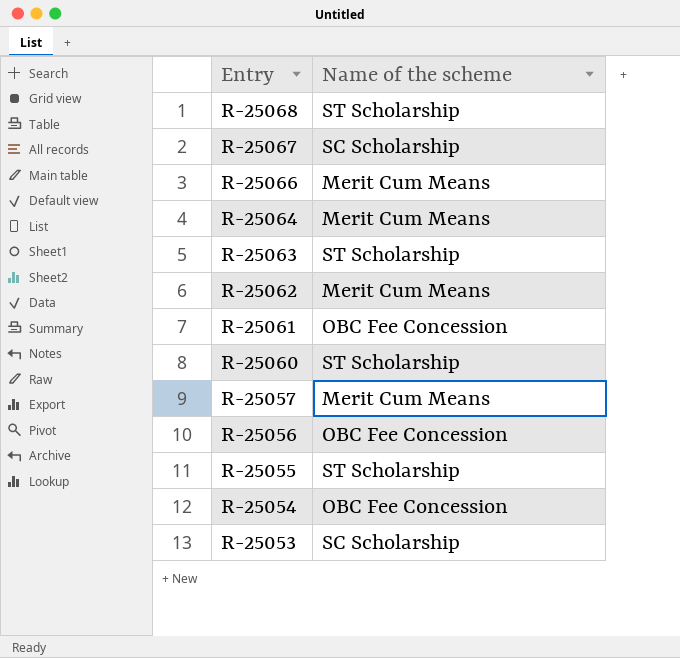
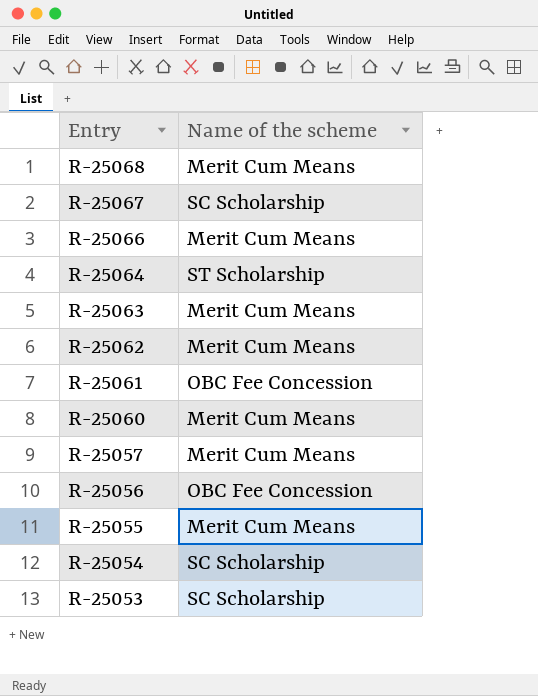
R-25068 | Name of the scheme: ST Scholarship -> Merit Cum Means
R-25064 | Name of the scheme: Merit Cum Means -> ST Scholarship
R-25063 | Name of the scheme: ST Scholarship -> Merit Cum Means
R-25060 | Name of the scheme: ST Scholarship -> Merit Cum Means
R-25055 | Name of the scheme: ST Scholarship -> Merit Cum Means
R-25054 | Name of the scheme: OBC Fee Concession -> SC Scholarship

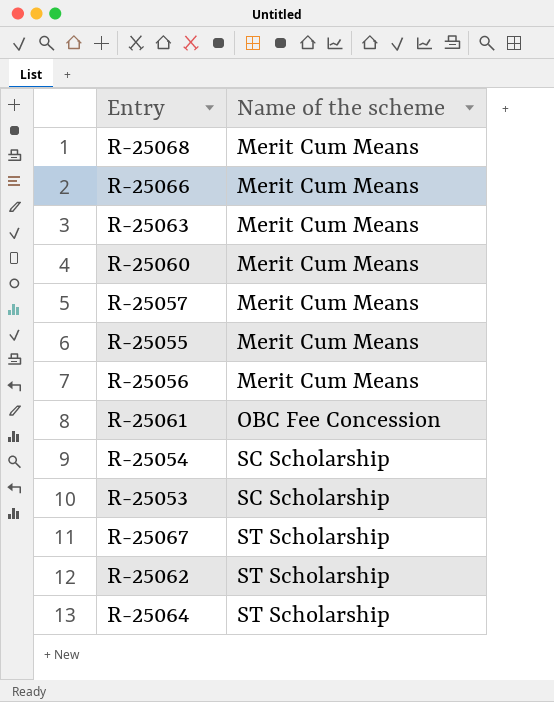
row order: Entry descending -> Name of the scheme ascending
R-25056 | Name of the scheme: OBC Fee Concession -> Merit Cum Means
R-25067 | Name of the scheme: SC Scholarship -> ST Scholarship
R-25062 | Name of the scheme: Merit Cum Means -> ST Scholarship

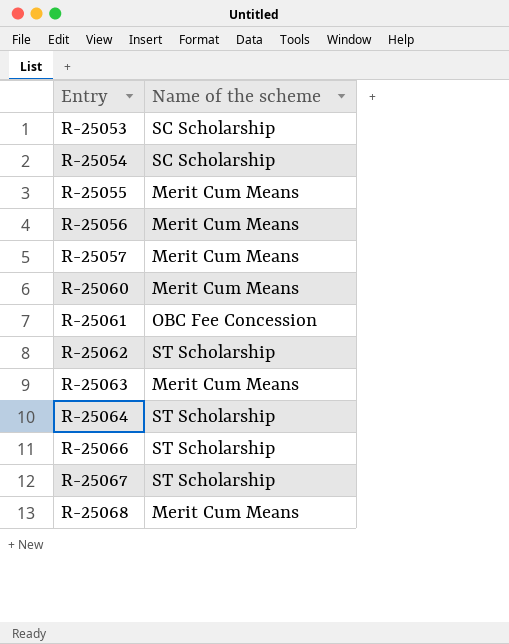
row order: Name of the scheme ascending -> Entry ascending
R-25066 | Name of the scheme: Merit Cum Means -> ST Scholarship

